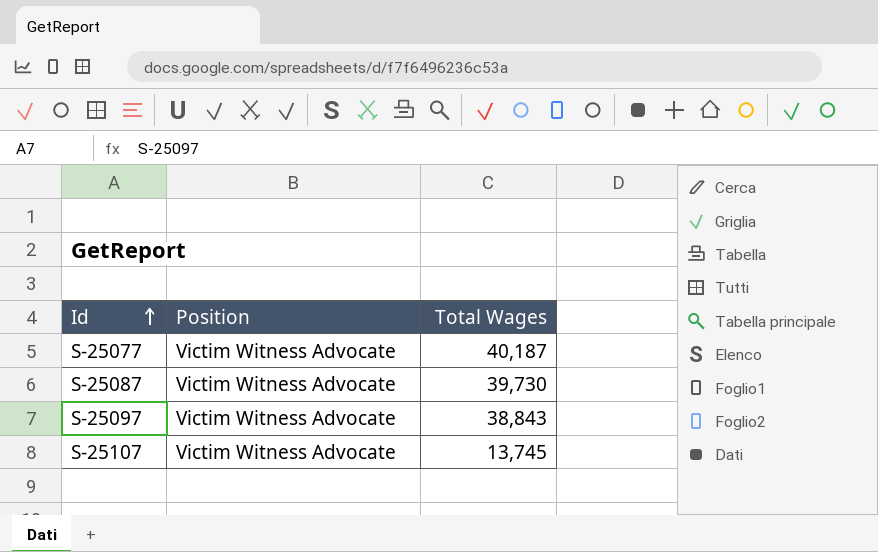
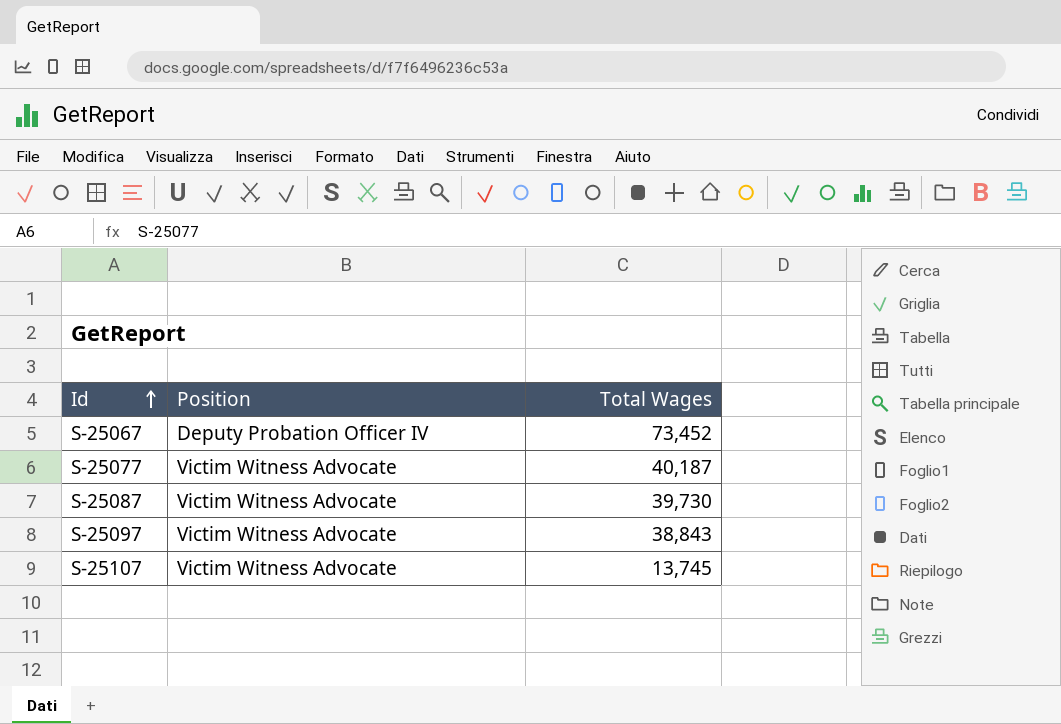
row S-25067: none -> Deputy Probation Officer IV | 73,452

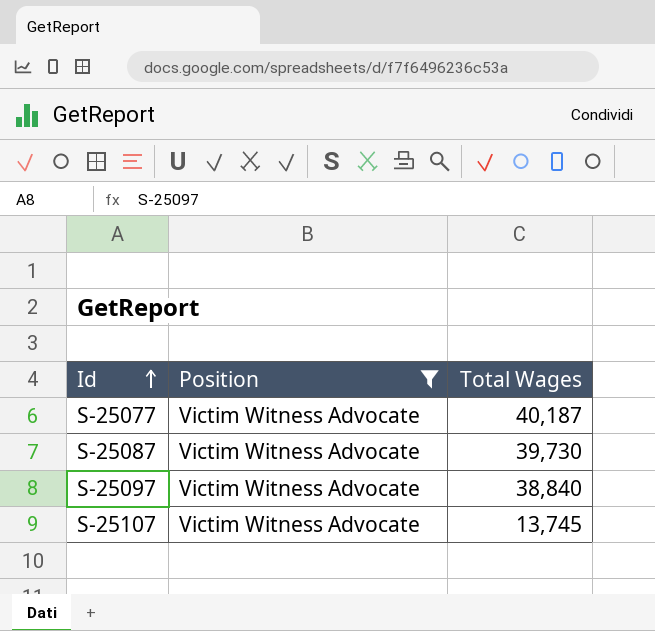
filter: none -> Position = Victim Witness Advocate
S-25097 | Total Wages: 38,843 -> 38,840

